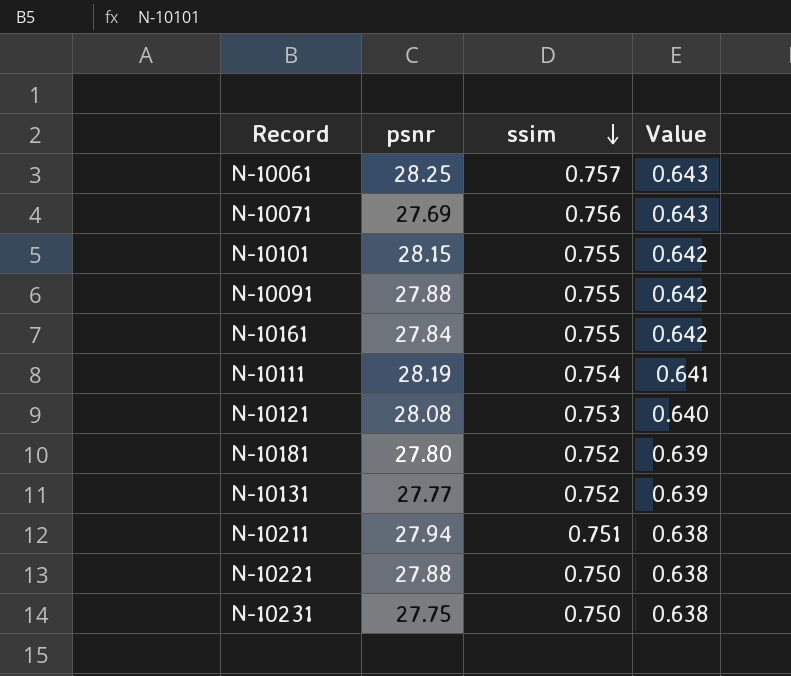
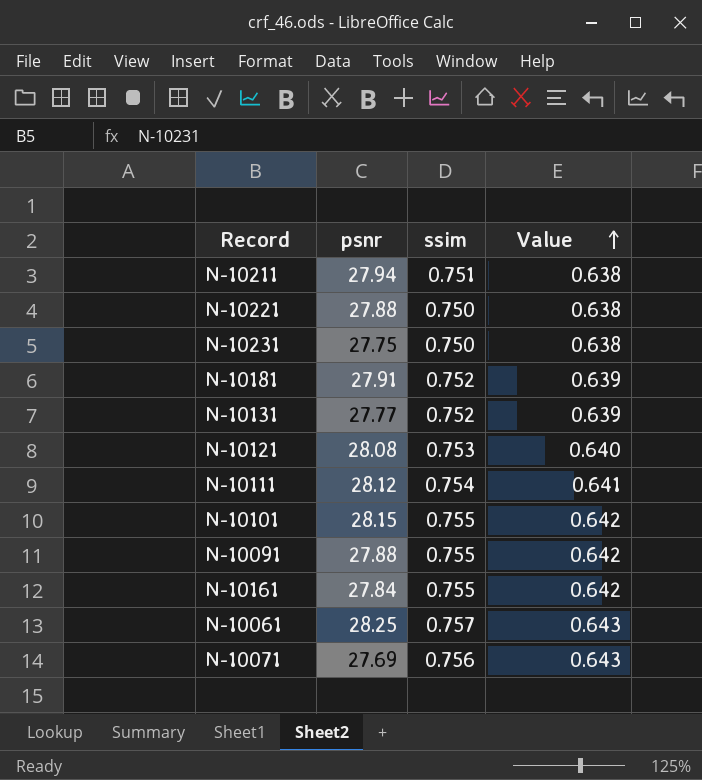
row order: ssim descending -> Value ascending
N-10181 | psnr: 27.80 -> 27.91
N-10111 | psnr: 28.19 -> 28.12

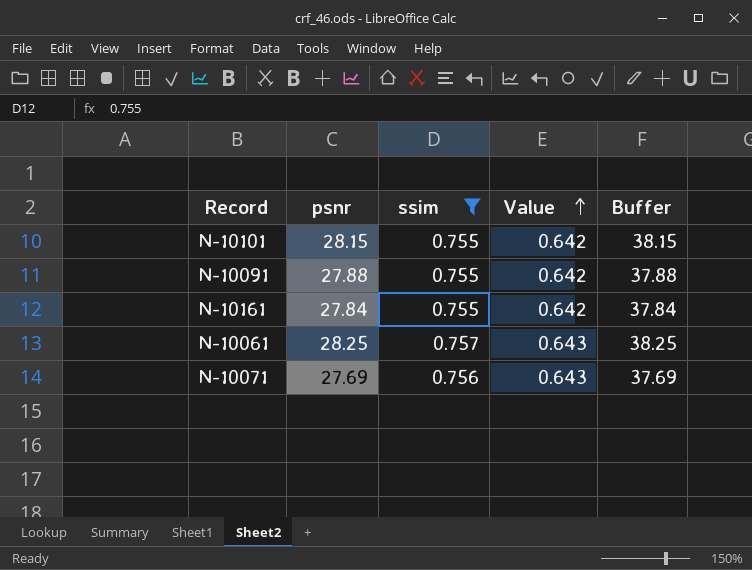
filter: none -> ssim >= 0.755
column Buffer | formula: none -> [psnr] + 10

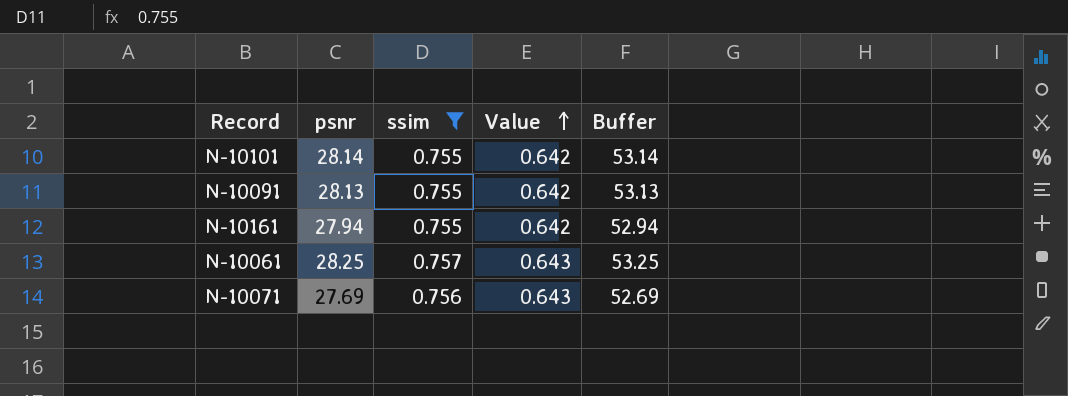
column Buffer | formula: [psnr] + 10 -> [psnr] + 25
N-10101 | psnr: 28.15 -> 28.14
N-10091 | psnr: 27.88 -> 28.13
N-10161 | psnr: 27.84 -> 27.94

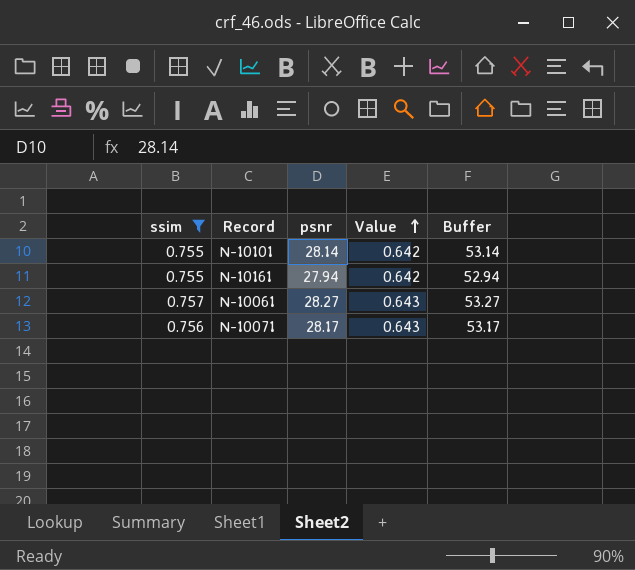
column ssim | position: 3 -> 1
row N-10091: 28.13 | 0.755 | 0.642 | 53.13 -> none
N-10061 | psnr: 28.25 -> 28.27
N-10061 | Buffer: 53.25 -> 53.27
N-10071 | psnr: 27.69 -> 28.17
N-10071 | Buffer: 52.69 -> 53.17

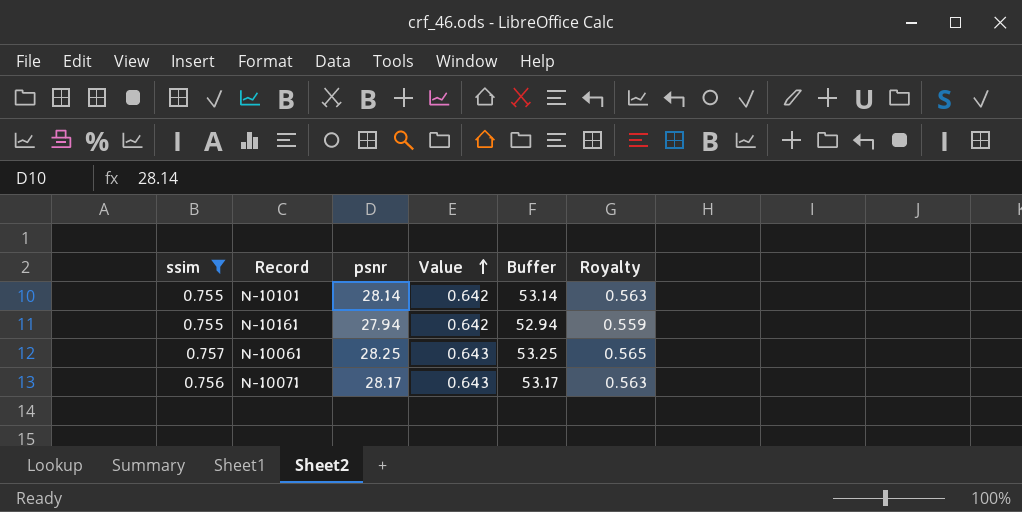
column Royalty | formula: none -> [psnr] * 0.02
N-10061 | psnr: 28.27 -> 28.25
N-10061 | Buffer: 53.27 -> 53.25

